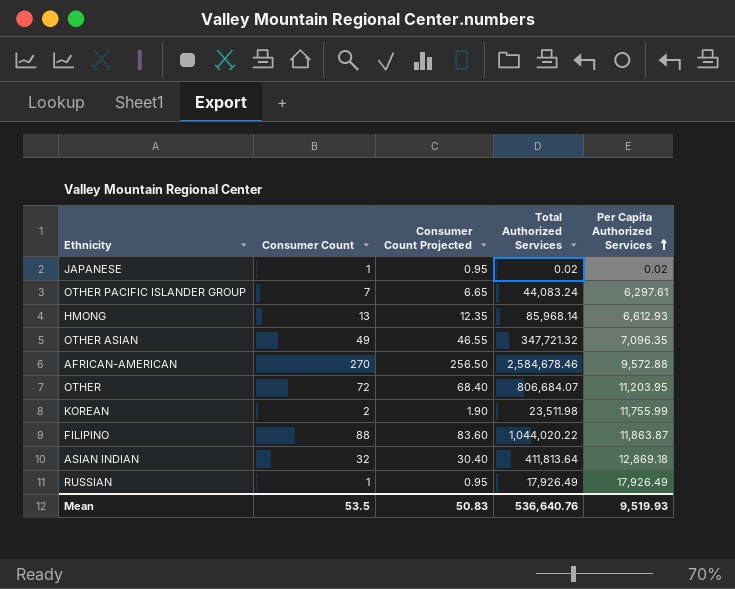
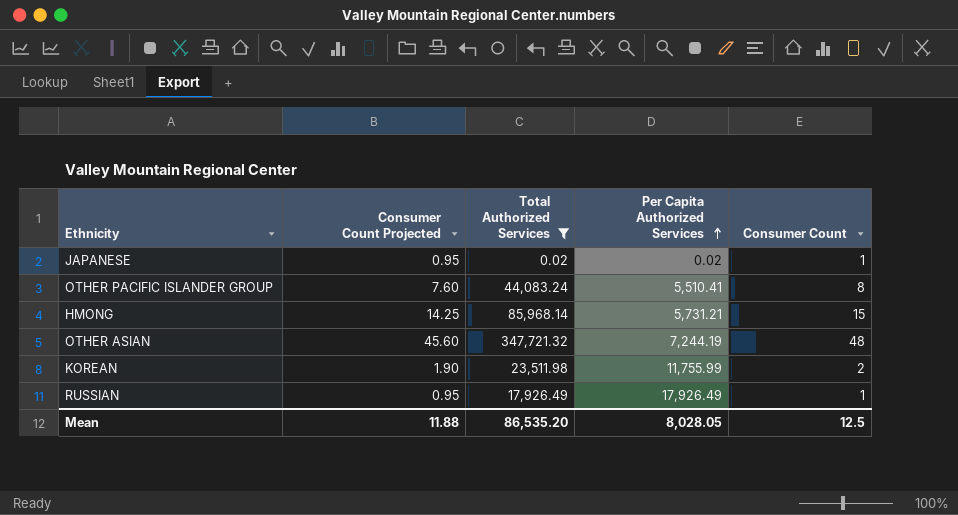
filter: none -> Total Authorized Services <= 347,721.32
column Consumer Count | position: 2 -> 5
OTHER PACIFIC ISLANDER GROUP | Consumer Count Projected: 6.65 -> 7.60
OTHER PACIFIC ISLANDER GROUP | Per Capita Authorized Services: 6,297.61 -> 5,510.41
OTHER PACIFIC ISLANDER GROUP | Consumer Count: 7 -> 8
HMONG | Consumer Count Projected: 12.35 -> 14.25
HMONG | Per Capita Authorized Services: 6,612.93 -> 5,731.21
HMONG | Consumer Count: 13 -> 15
OTHER ASIAN | Consumer Count Projected: 46.55 -> 45.60
OTHER ASIAN | Per Capita Authorized Services: 7,096.35 -> 7,244.19
OTHER ASIAN | Consumer Count: 49 -> 48
Mean | Consumer Count Projected: 50.83 -> 11.88
Mean | Total Authorized Services: 536,640.76 -> 86,535.20
Mean | Per Capita Authorized Services: 9,519.93 -> 8,028.05
Mean | Consumer Count: 53.5 -> 12.5

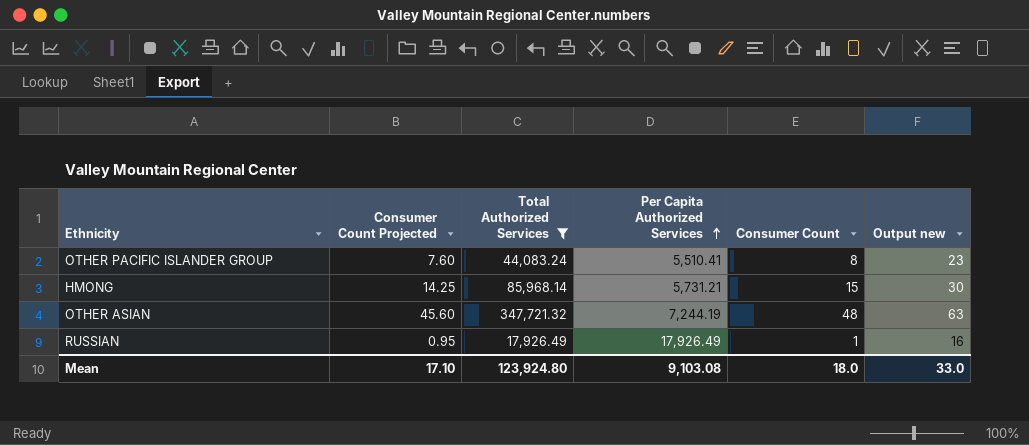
column Output new | formula: none -> [Consumer Count] + 15
row JAPANESE: 0.95 | 0.02 | 0.02 | 1 -> none
row KOREAN: 1.90 | 23,511.98 | 11,755.99 | 2 -> none
Mean | Consumer Count Projected: 11.88 -> 17.10
Mean | Total Authorized Services: 86,535.20 -> 123,924.80
Mean | Per Capita Authorized Services: 8,028.05 -> 9,103.08
Mean | Consumer Count: 12.5 -> 18.0

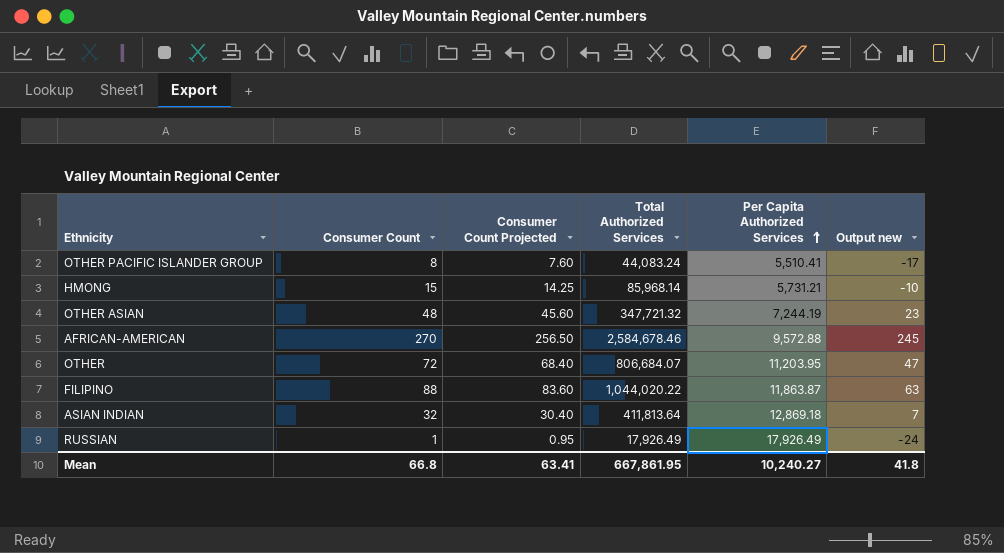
filter: Total Authorized Services <= 347,721.32 -> none
column Consumer Count | position: 5 -> 2
column Output new | formula: [Consumer Count] + 15 -> [Consumer Count] - 25
Mean | Consumer Count: 18.0 -> 66.8
Mean | Consumer Count Projected: 17.10 -> 63.41
Mean | Total Authorized Services: 123,924.80 -> 667,861.95
Mean | Per Capita Authorized Services: 9,103.08 -> 10,240.27
Mean | Output new: 33.0 -> 41.8

